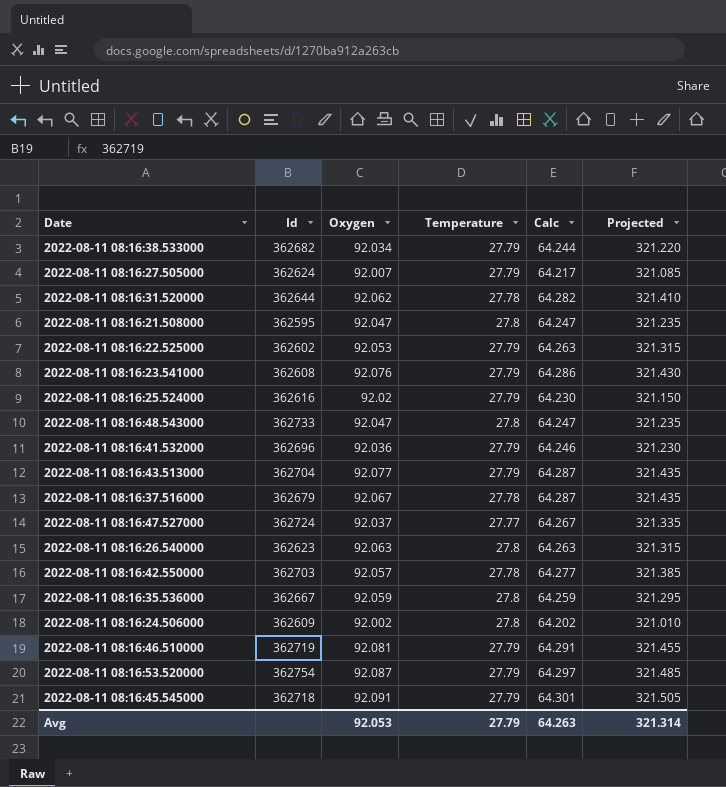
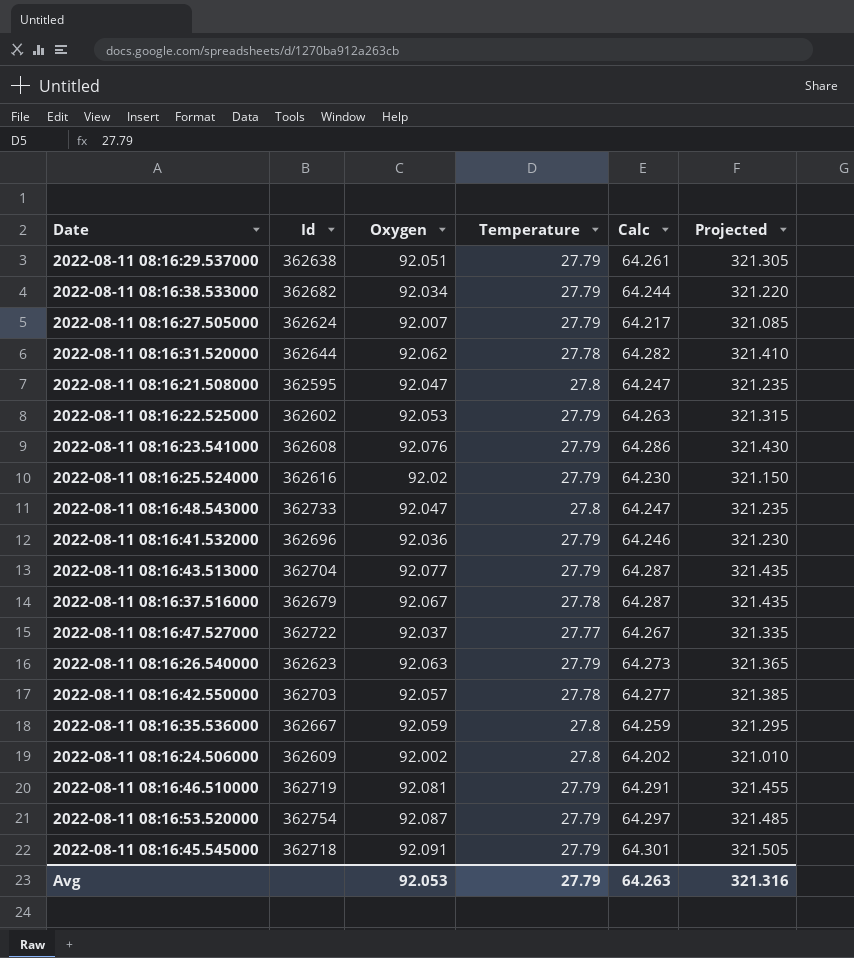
row 2022-08-11 08:16:29.537000: none -> 362638 | 92.051 | 27.79 | 64.261 | 321.305
2022-08-11 08:16:47.527000 | Id: 362724 -> 362722
2022-08-11 08:16:26.540000 | Temperature: 27.8 -> 27.79
2022-08-11 08:16:26.540000 | Calc: 64.263 -> 64.273
2022-08-11 08:16:26.540000 | Projected: 321.315 -> 321.365
Avg | Projected: 321.314 -> 321.316

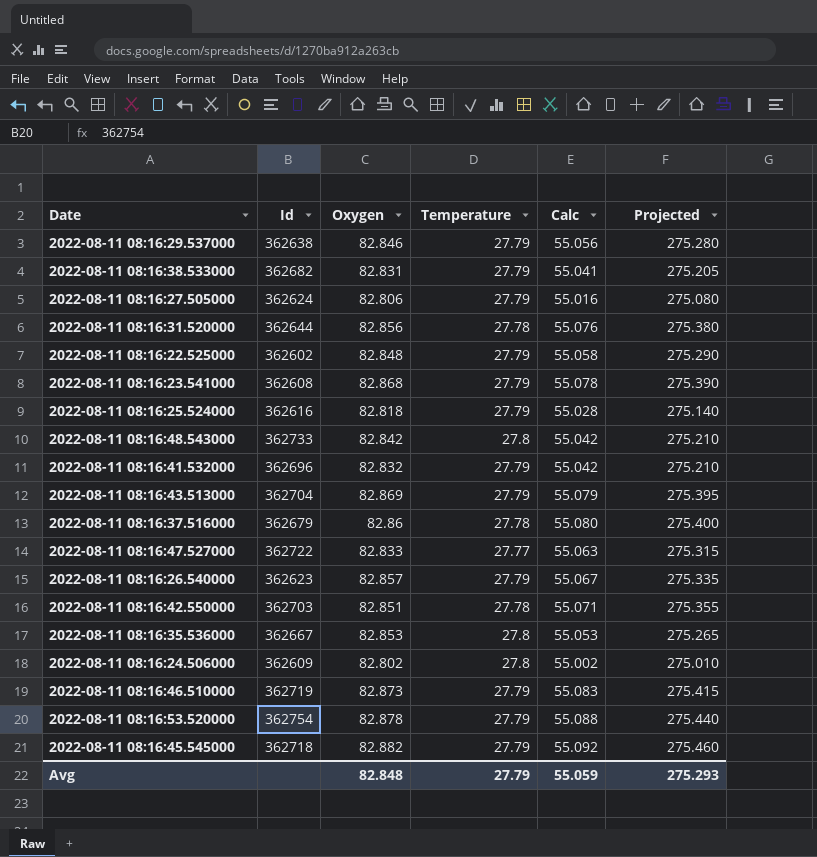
row 2022-08-11 08:16:21.508000: 362595 | 92.047 | 27.8 | 64.247 | 321.235 -> none
2022-08-11 08:16:29.537000 | Oxygen: 92.051 -> 82.846
2022-08-11 08:16:29.537000 | Calc: 64.261 -> 55.056
2022-08-11 08:16:29.537000 | Projected: 321.305 -> 275.280
2022-08-11 08:16:38.533000 | Oxygen: 92.034 -> 82.831
2022-08-11 08:16:38.533000 | Calc: 64.244 -> 55.041
2022-08-11 08:16:38.533000 | Projected: 321.220 -> 275.205
2022-08-11 08:16:27.505000 | Oxygen: 92.007 -> 82.806
2022-08-11 08:16:27.505000 | Calc: 64.217 -> 55.016
2022-08-11 08:16:27.505000 | Projected: 321.085 -> 275.080
2022-08-11 08:16:31.520000 | Oxygen: 92.062 -> 82.856
2022-08-11 08:16:31.520000 | Calc: 64.282 -> 55.076
2022-08-11 08:16:31.520000 | Projected: 321.410 -> 275.380
2022-08-11 08:16:22.525000 | Oxygen: 92.053 -> 82.848
2022-08-11 08:16:22.525000 | Calc: 64.263 -> 55.058
2022-08-11 08:16:22.525000 | Projected: 321.315 -> 275.290
2022-08-11 08:16:23.541000 | Oxygen: 92.076 -> 82.868
2022-08-11 08:16:23.541000 | Calc: 64.286 -> 55.078
2022-08-11 08:16:23.541000 | Projected: 321.430 -> 275.390
2022-08-11 08:16:25.524000 | Oxygen: 92.02 -> 82.818
2022-08-11 08:16:25.524000 | Calc: 64.230 -> 55.028
2022-08-11 08:16:25.524000 | Projected: 321.150 -> 275.140
2022-08-11 08:16:48.543000 | Oxygen: 92.047 -> 82.842
2022-08-11 08:16:48.543000 | Calc: 64.247 -> 55.042
2022-08-11 08:16:48.543000 | Projected: 321.235 -> 275.210
2022-08-11 08:16:41.532000 | Oxygen: 92.036 -> 82.832
2022-08-11 08:16:41.532000 | Calc: 64.246 -> 55.042
2022-08-11 08:16:41.532000 | Projected: 321.230 -> 275.210
2022-08-11 08:16:43.513000 | Oxygen: 92.077 -> 82.869
2022-08-11 08:16:43.513000 | Calc: 64.287 -> 55.079
2022-08-11 08:16:43.513000 | Projected: 321.435 -> 275.395
2022-08-11 08:16:37.516000 | Oxygen: 92.067 -> 82.86
2022-08-11 08:16:37.516000 | Calc: 64.287 -> 55.080
2022-08-11 08:16:37.516000 | Projected: 321.435 -> 275.400
2022-08-11 08:16:47.527000 | Oxygen: 92.037 -> 82.833
2022-08-11 08:16:47.527000 | Calc: 64.267 -> 55.063
2022-08-11 08:16:47.527000 | Projected: 321.335 -> 275.315
2022-08-11 08:16:26.540000 | Oxygen: 92.063 -> 82.857
2022-08-11 08:16:26.540000 | Calc: 64.273 -> 55.067
2022-08-11 08:16:26.540000 | Projected: 321.365 -> 275.335
2022-08-11 08:16:42.550000 | Oxygen: 92.057 -> 82.851
2022-08-11 08:16:42.550000 | Calc: 64.277 -> 55.071
2022-08-11 08:16:42.550000 | Projected: 321.385 -> 275.355
2022-08-11 08:16:35.536000 | Oxygen: 92.059 -> 82.853
2022-08-11 08:16:35.536000 | Calc: 64.259 -> 55.053
2022-08-11 08:16:35.536000 | Projected: 321.295 -> 275.265
2022-08-11 08:16:24.506000 | Oxygen: 92.002 -> 82.802
2022-08-11 08:16:24.506000 | Calc: 64.202 -> 55.002
2022-08-11 08:16:24.506000 | Projected: 321.010 -> 275.010
2022-08-11 08:16:46.510000 | Oxygen: 92.081 -> 82.873
2022-08-11 08:16:46.510000 | Calc: 64.291 -> 55.083
2022-08-11 08:16:46.510000 | Projected: 321.455 -> 275.415
2022-08-11 08:16:53.520000 | Oxygen: 92.087 -> 82.878
2022-08-11 08:16:53.520000 | Calc: 64.297 -> 55.088
2022-08-11 08:16:53.520000 | Projected: 321.485 -> 275.440
2022-08-11 08:16:45.545000 | Oxygen: 92.091 -> 82.882
2022-08-11 08:16:45.545000 | Calc: 64.301 -> 55.092
2022-08-11 08:16:45.545000 | Projected: 321.505 -> 275.460
Avg | Oxygen: 92.053 -> 82.848
Avg | Calc: 64.263 -> 55.059
Avg | Projected: 321.316 -> 275.293

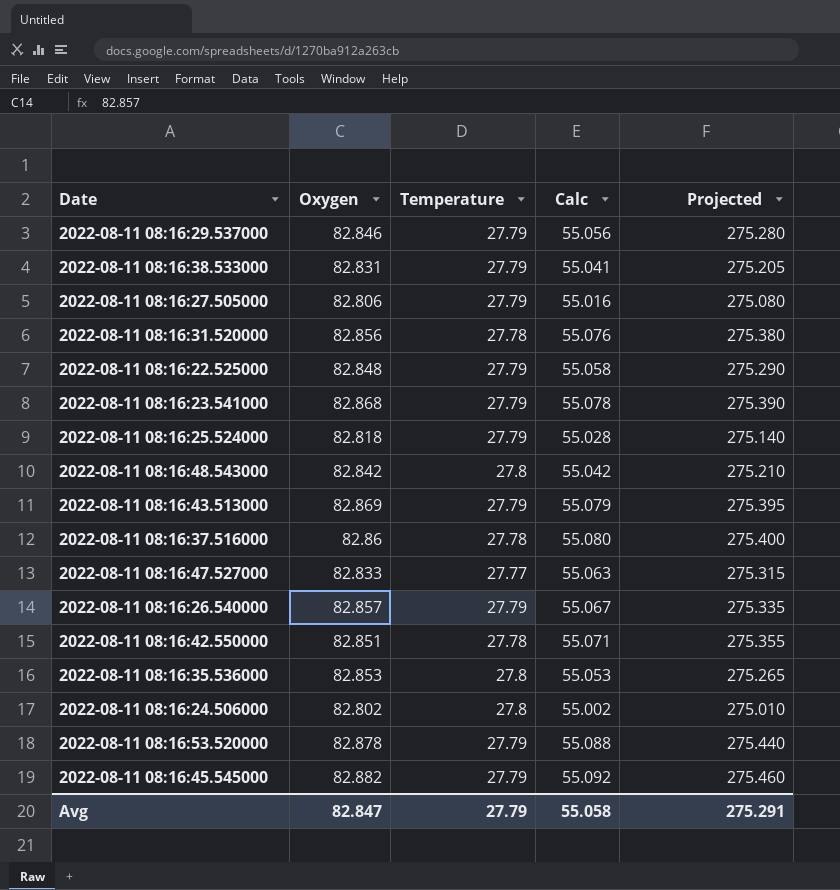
column Id | position: 2 -> none
row 2022-08-11 08:16:41.532000: 362696 | 82.832 | 27.79 | 55.042 | 275.210 -> none
row 2022-08-11 08:16:46.510000: 362719 | 82.873 | 27.79 | 55.083 | 275.415 -> none
Avg | Oxygen: 82.848 -> 82.847
Avg | Calc: 55.059 -> 55.058
Avg | Projected: 275.293 -> 275.291

